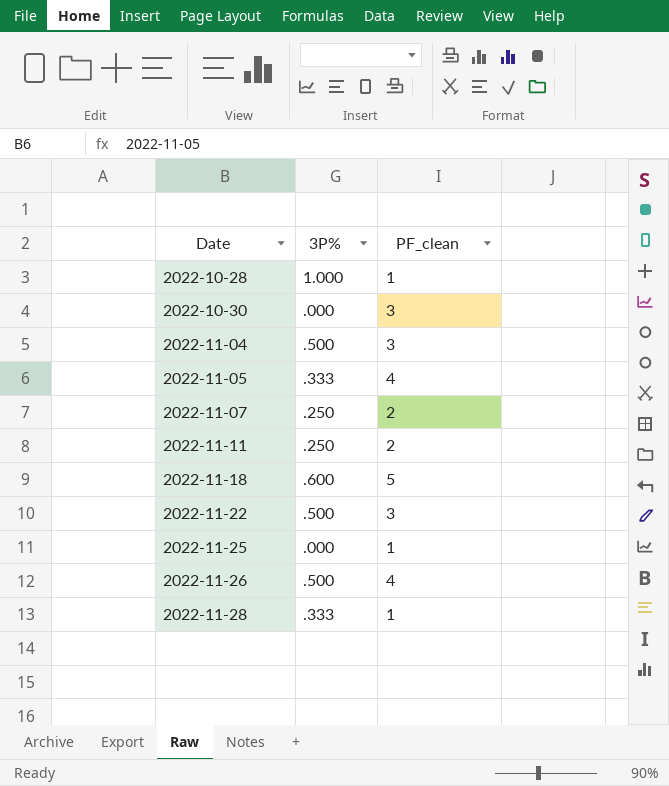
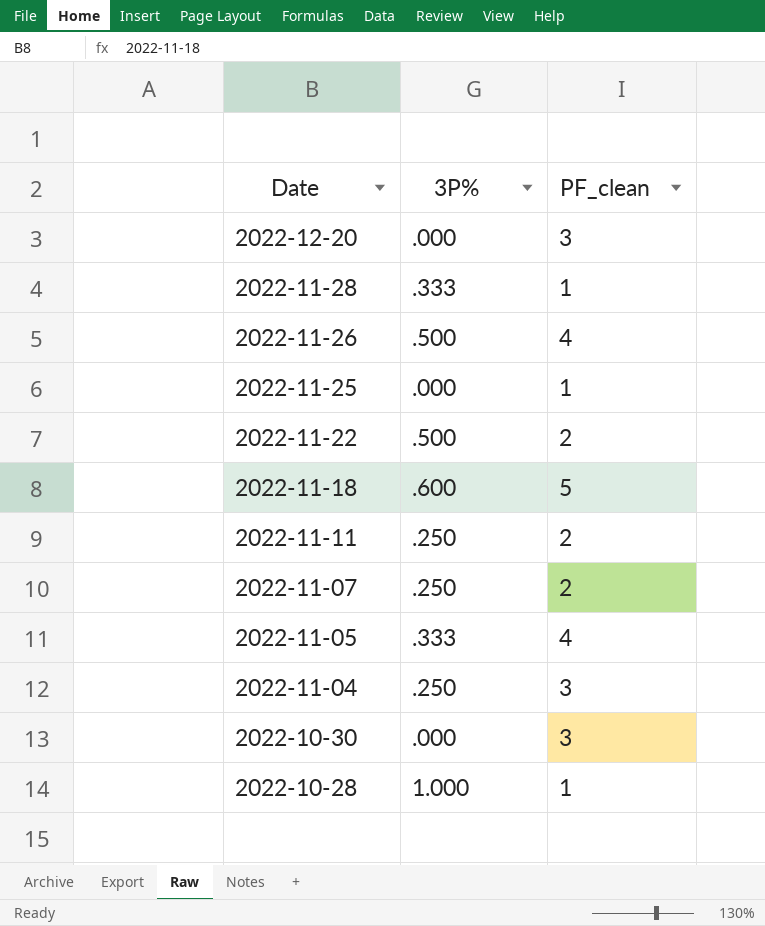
row order: Date ascending -> Date descending
row 2022-12-20: none -> .000 | 3
2022-11-22 | PF_clean: 3 -> 2
2022-11-04 | 3P%: .500 -> .250

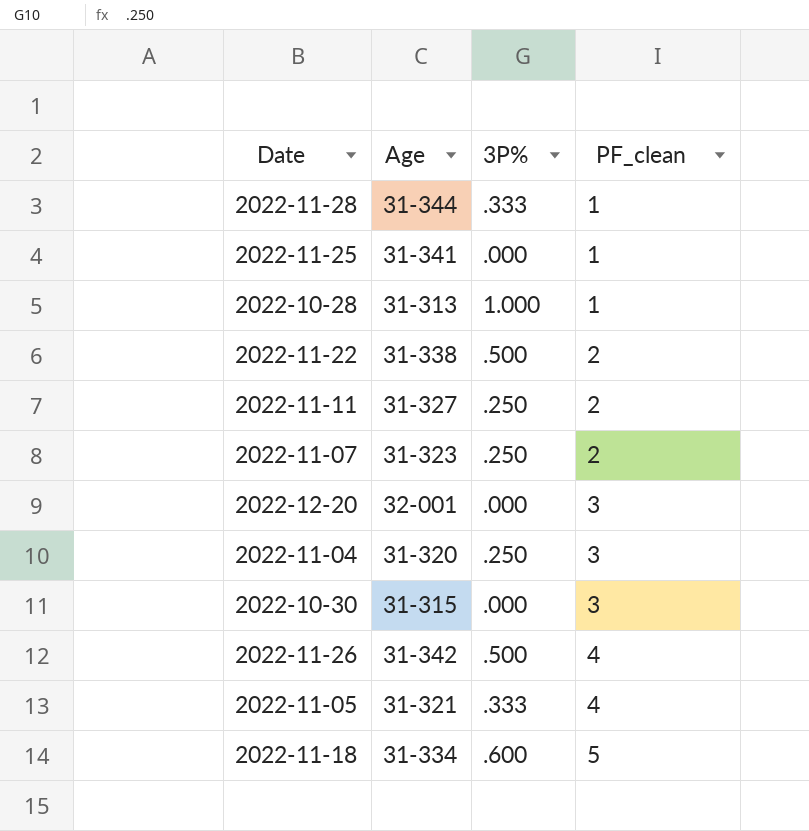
row order: Date descending -> PF_clean ascending
column Age | position: none -> 2

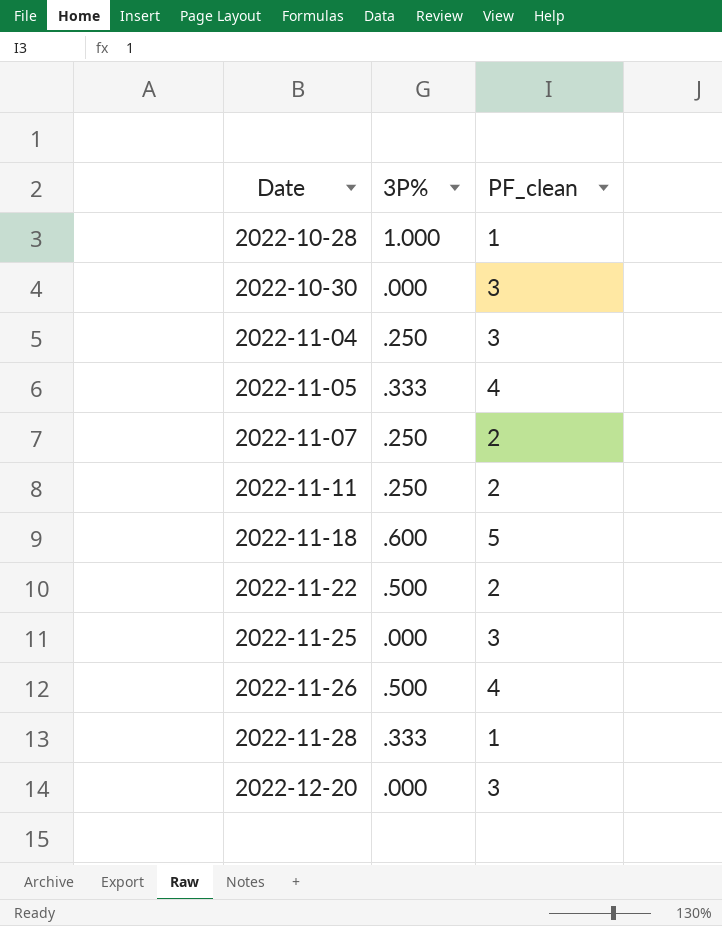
row order: PF_clean ascending -> Date ascending
column Age | position: 2 -> none
2022-11-25 | PF_clean: 1 -> 3

